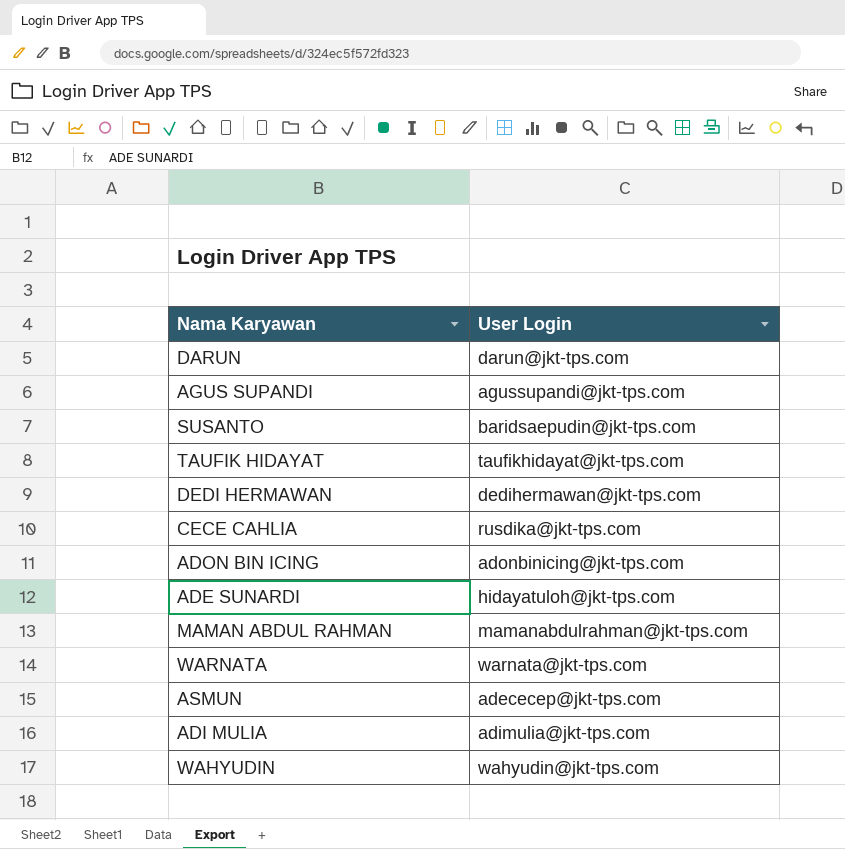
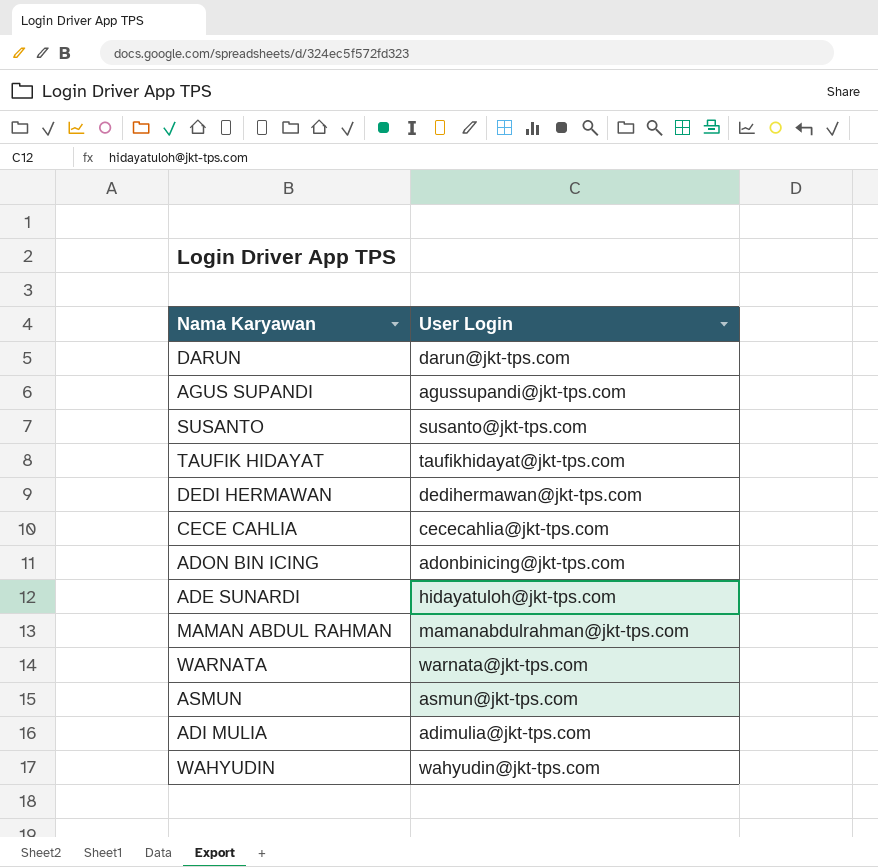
SUSANTO | User Login: baridsaepudin@jkt-tps.com -> susanto@jkt-tps.com
CECE CAHLIA | User Login: rusdika@jkt-tps.com -> cececahlia@jkt-tps.com
ASMUN | User Login: adececep@jkt-tps.com -> asmun@jkt-tps.com

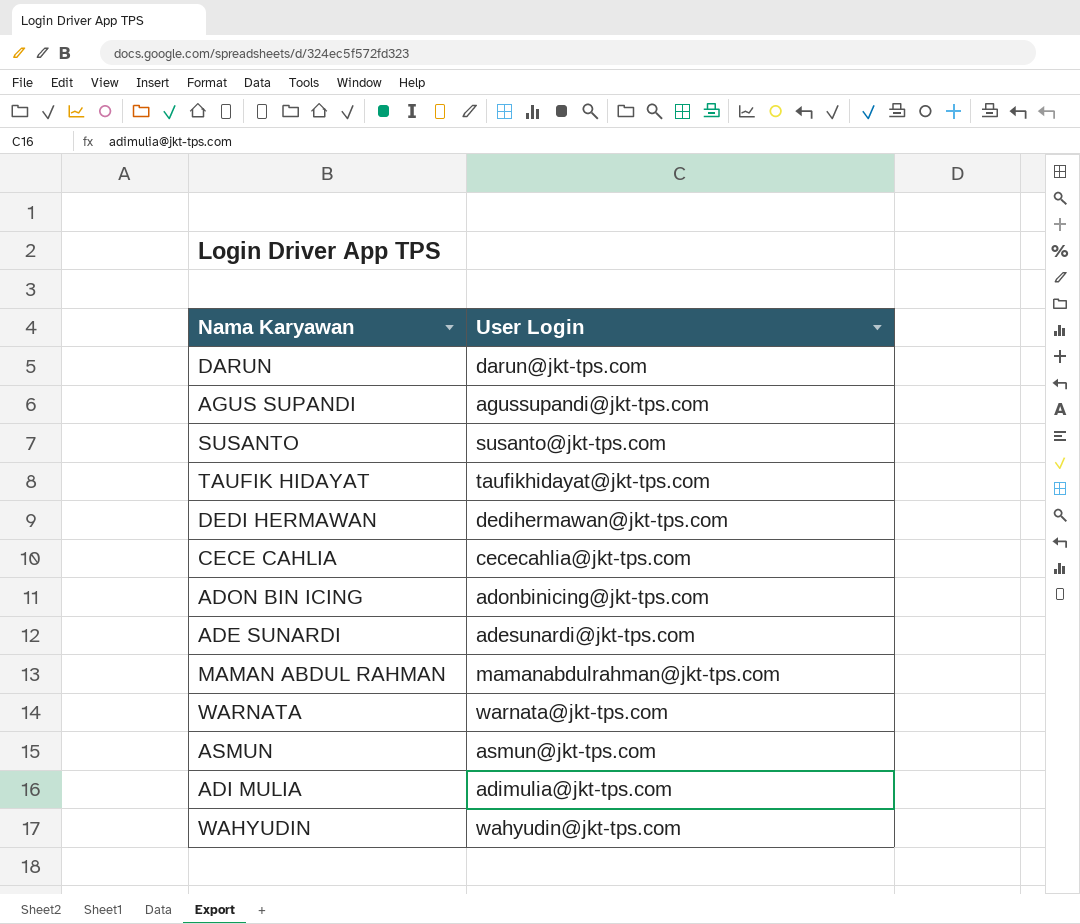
ADE SUNARDI | User Login: hidayatuloh@jkt-tps.com -> adesunardi@jkt-tps.com

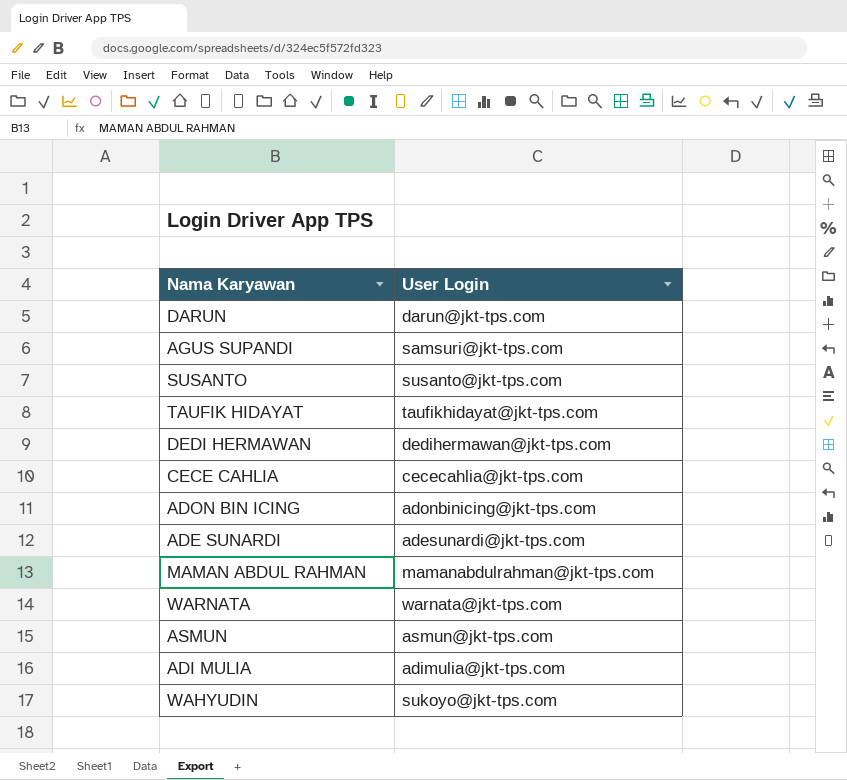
AGUS SUPANDI | User Login: agussupandi@jkt-tps.com -> samsuri@jkt-tps.com
WAHYUDIN | User Login: wahyudin@jkt-tps.com -> sukoyo@jkt-tps.com

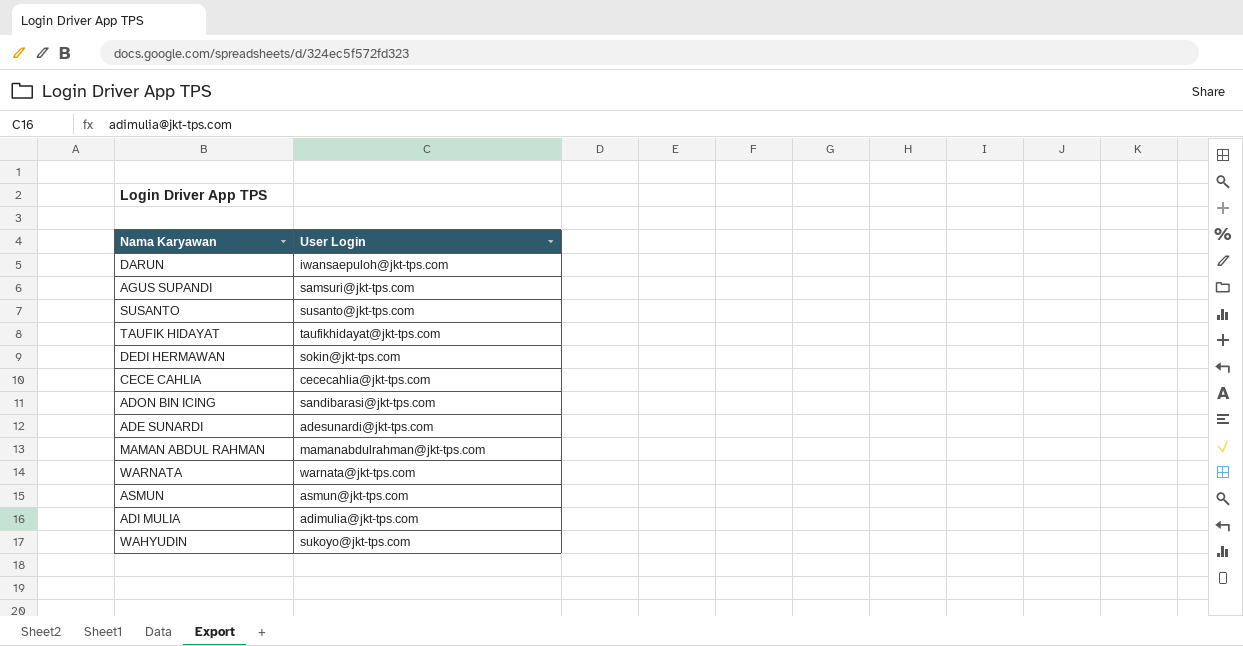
DARUN | User Login: darun@jkt-tps.com -> iwansaepuloh@jkt-tps.com
DEDI HERMAWAN | User Login: dedihermawan@jkt-tps.com -> sokin@jkt-tps.com
ADON BIN ICING | User Login: adonbinicing@jkt-tps.com -> sandibarasi@jkt-tps.com

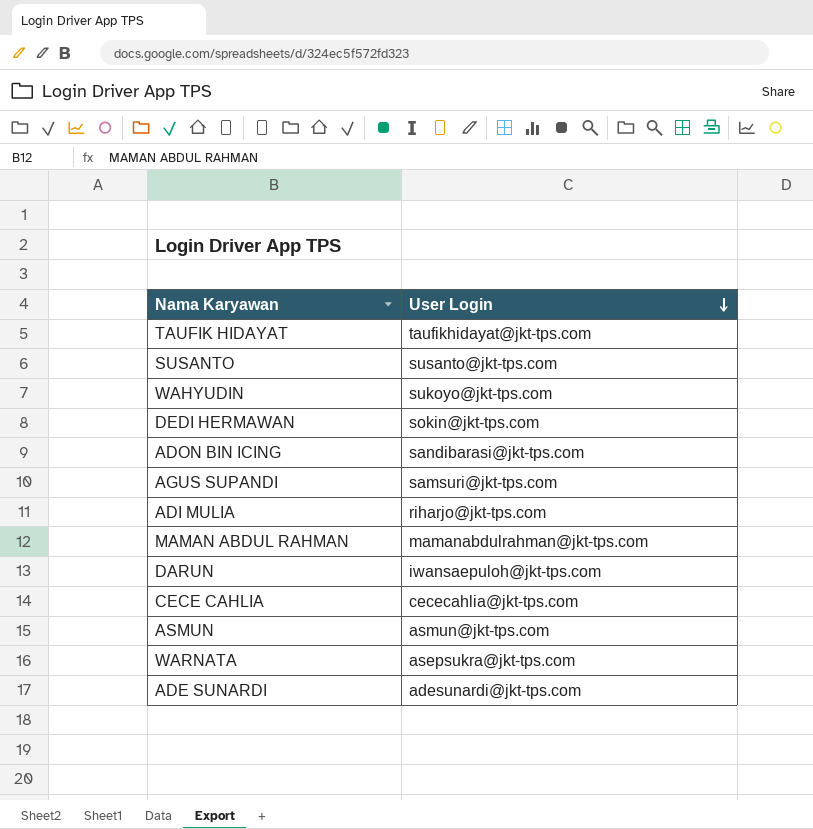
row order: none -> User Login descending
ADI MULIA | User Login: adimulia@jkt-tps.com -> riharjo@jkt-tps.com
WARNATA | User Login: warnata@jkt-tps.com -> asepsukra@jkt-tps.com

